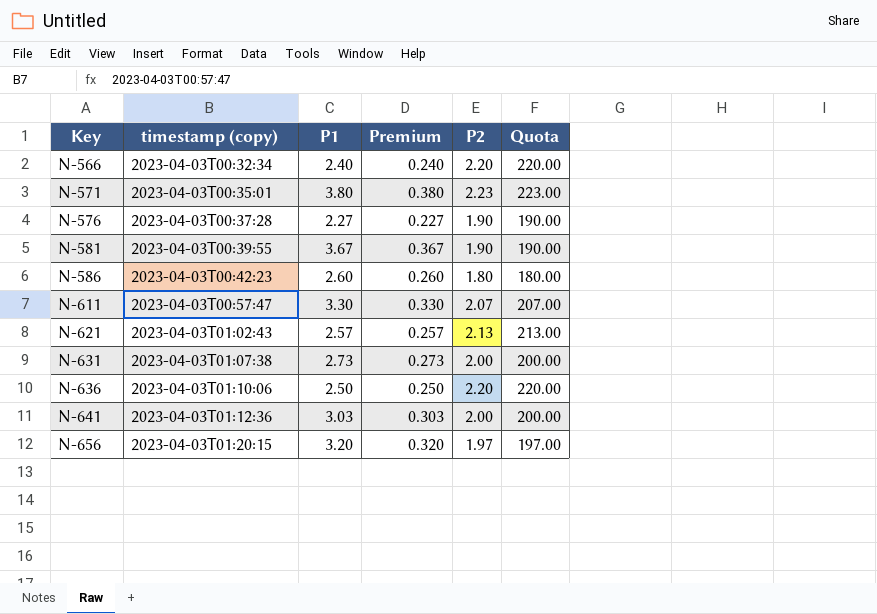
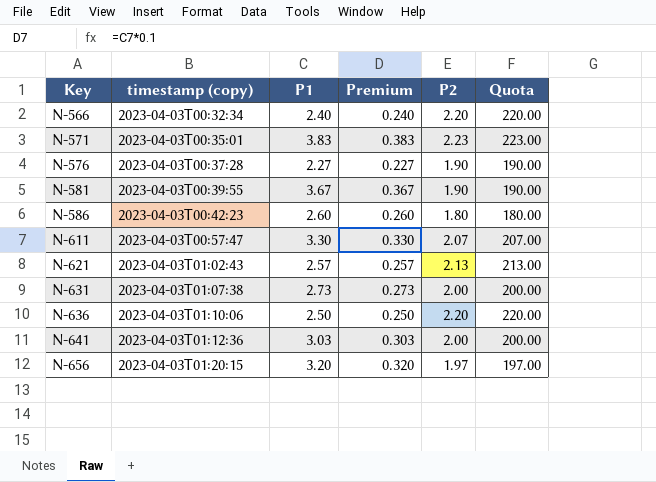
N-571 | P1: 3.80 -> 3.83
N-571 | Premium: 0.380 -> 0.383

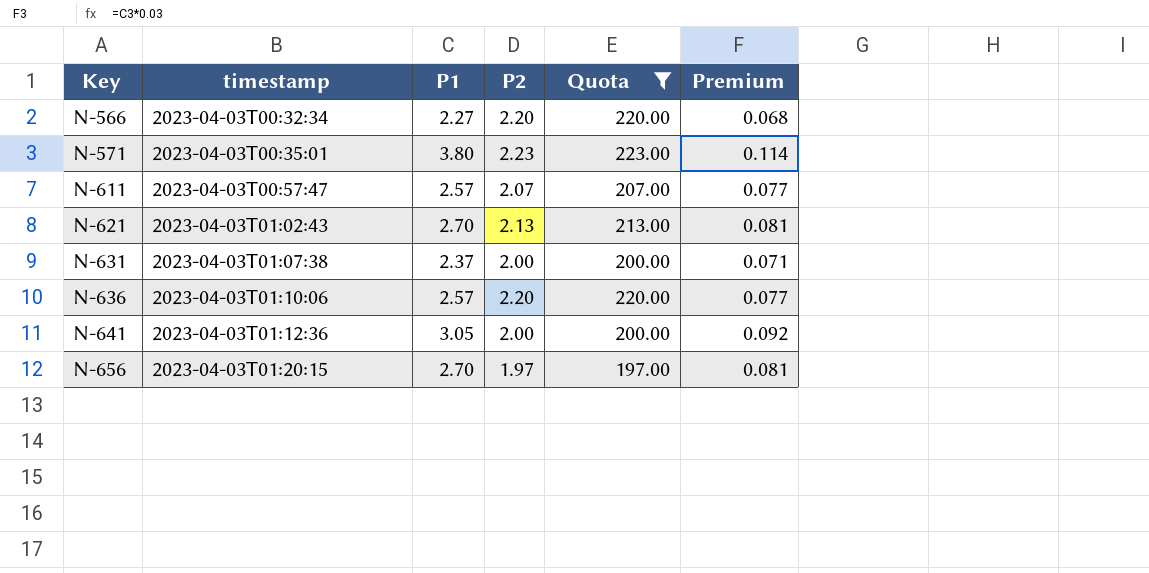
filter: none -> Quota >= 197.00
column name: timestamp (copy) -> timestamp
column Premium | formula: [P1] * 0.1 -> [P1] * 0.03
column Premium | position: 4 -> 6
N-566 | P1: 2.40 -> 2.27
N-571 | P1: 3.83 -> 3.80
N-611 | P1: 3.30 -> 2.57
N-621 | P1: 2.57 -> 2.70
N-631 | P1: 2.73 -> 2.37
N-636 | P1: 2.50 -> 2.57
N-641 | P1: 3.03 -> 3.05
N-656 | P1: 3.20 -> 2.70

